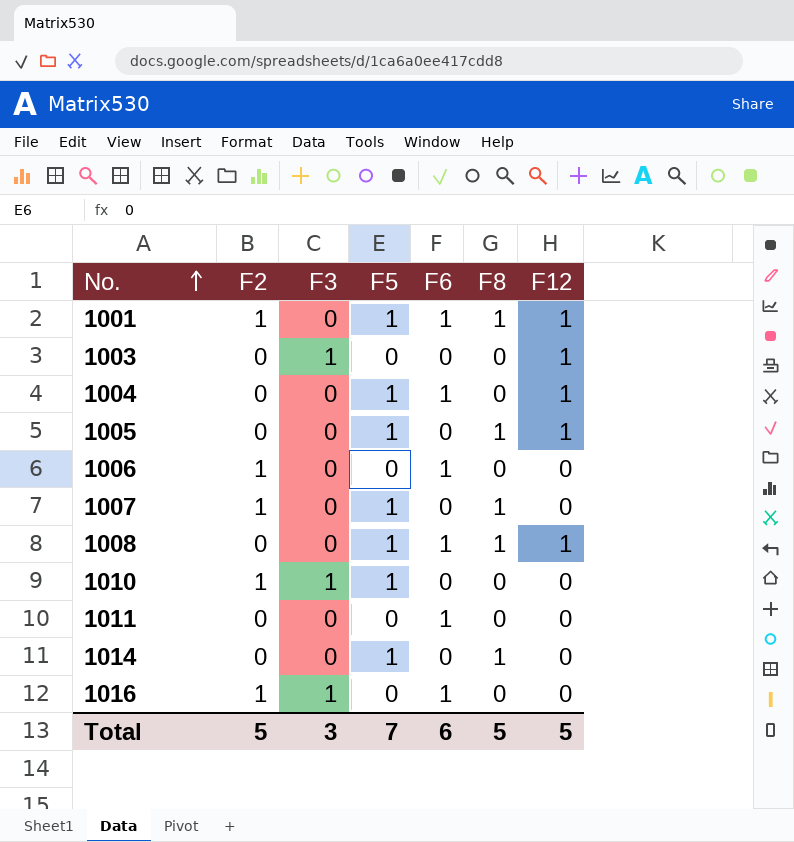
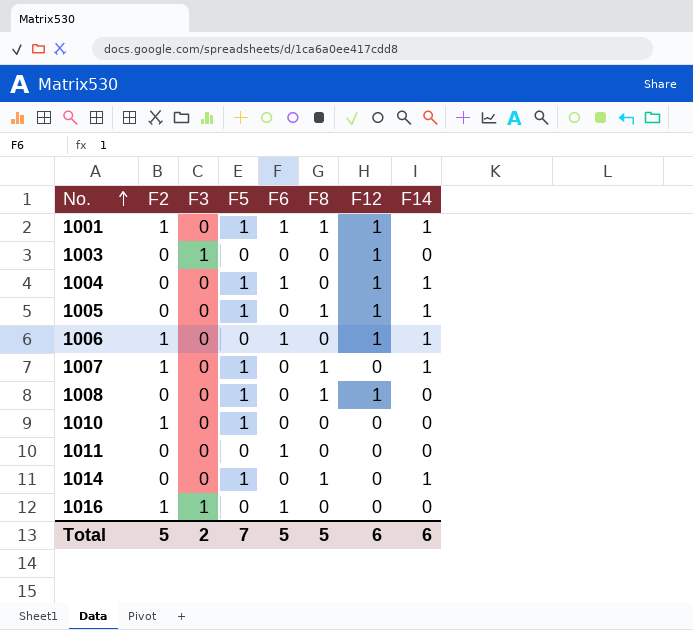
column F14 | position: none -> 8
1006 | F12: 0 -> 1
1008 | F6: 1 -> 0
1010 | F3: 1 -> 0
Total | F3: 3 -> 2
Total | F6: 6 -> 5
Total | F12: 5 -> 6

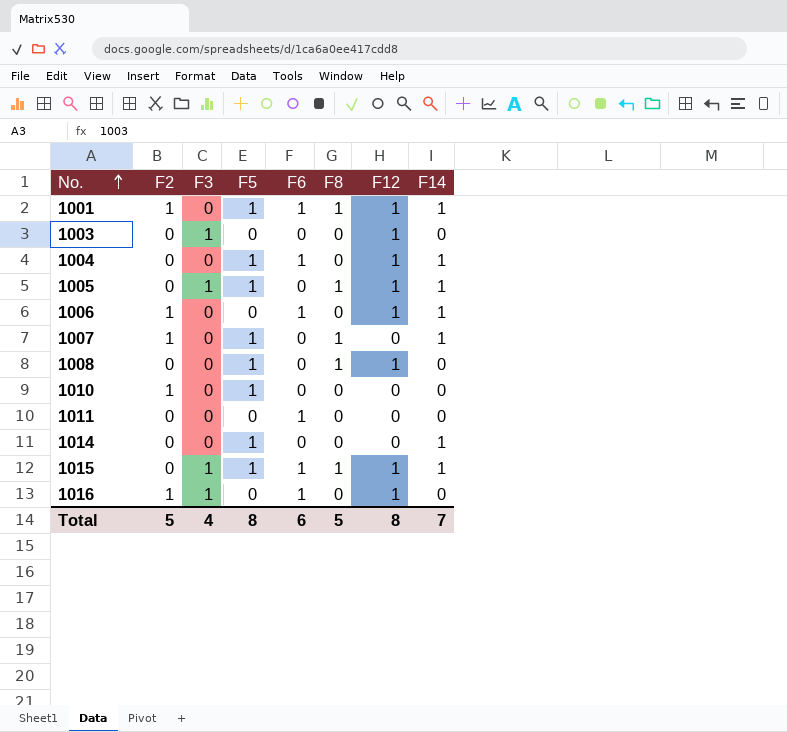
1005 | F3: 0 -> 1
1014 | F8: 1 -> 0
row 1015: none -> 0 | 1 | 1 | 1 | 1 | 1 | 1
1016 | F12: 0 -> 1
Total | F3: 2 -> 4
Total | F5: 7 -> 8
Total | F6: 5 -> 6
Total | F12: 6 -> 8
Total | F14: 6 -> 7

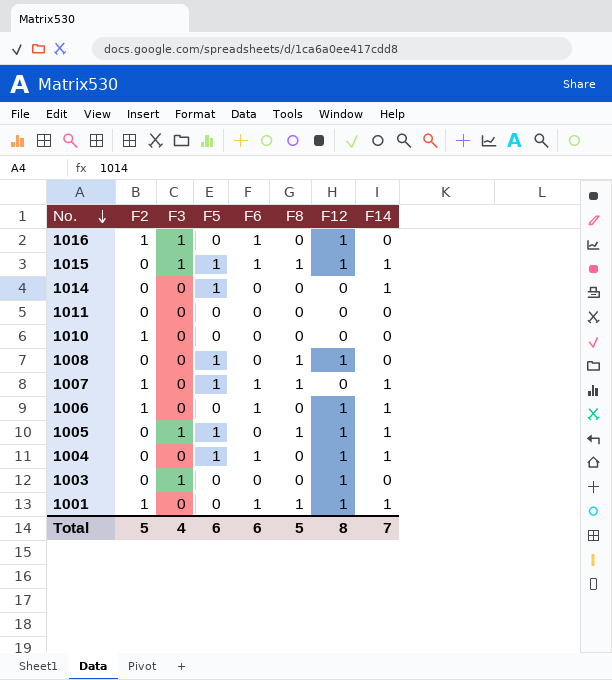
row order: No. ascending -> No. descending
1011 | F6: 1 -> 0
1010 | F5: 1 -> 0
1007 | F6: 0 -> 1
1001 | F5: 1 -> 0
Total | F5: 8 -> 6

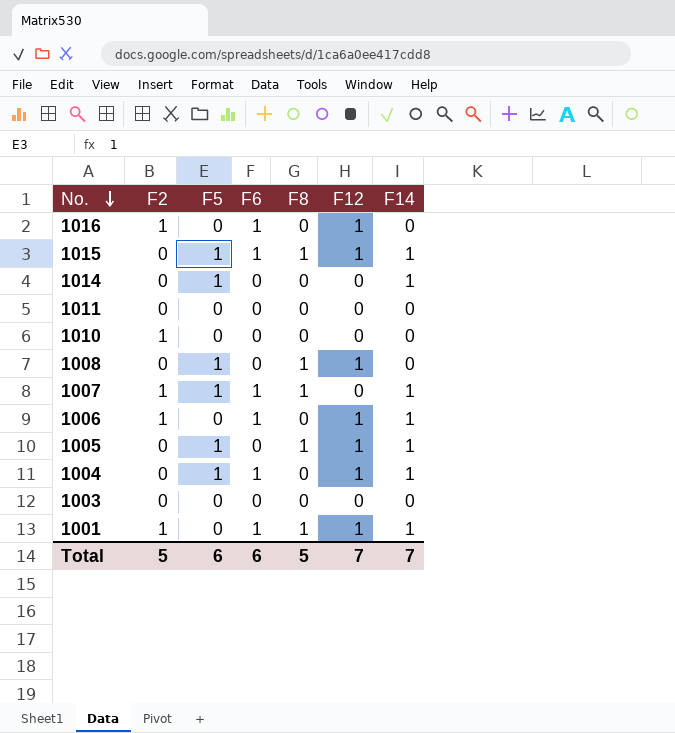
column F3 | position: 3 -> none
1003 | F12: 1 -> 0
Total | F12: 8 -> 7

